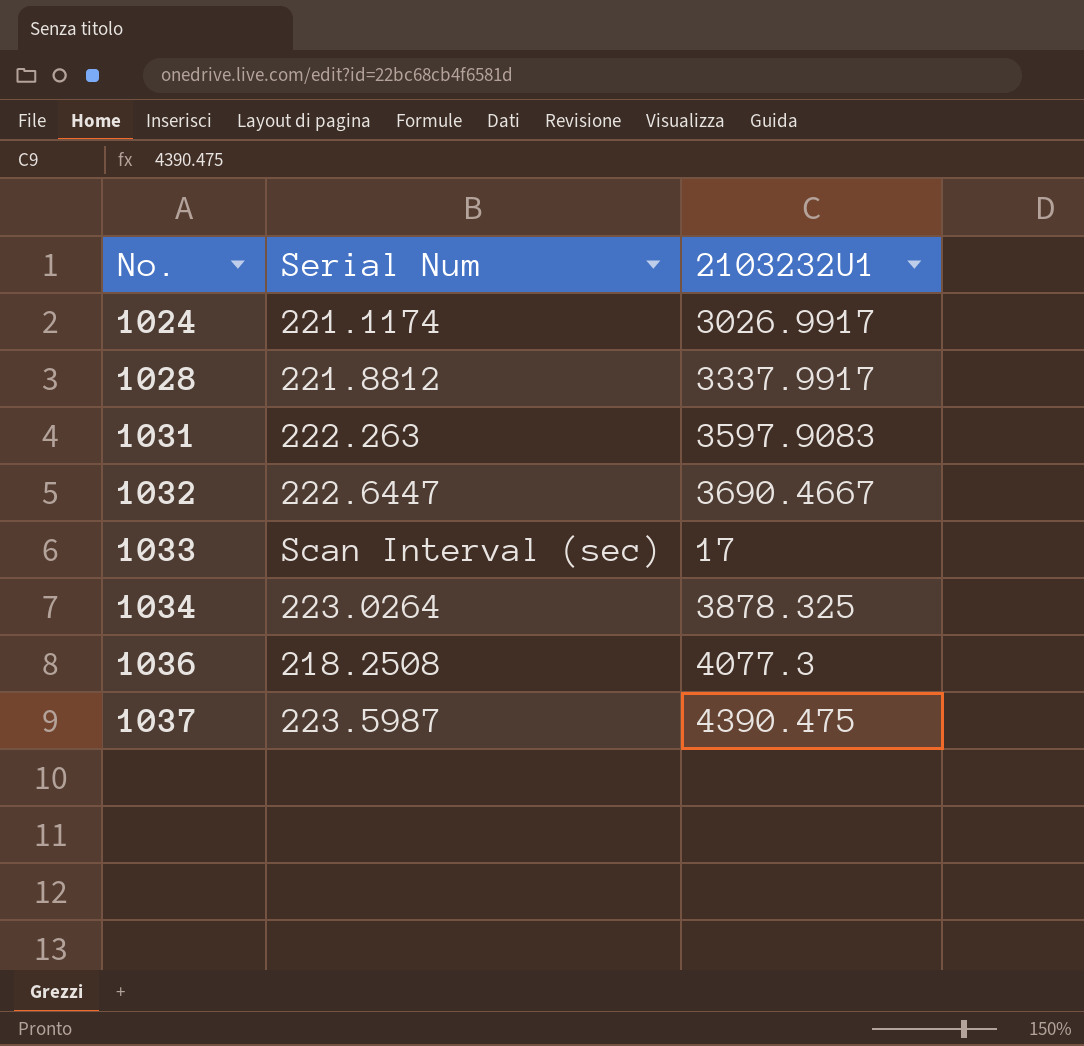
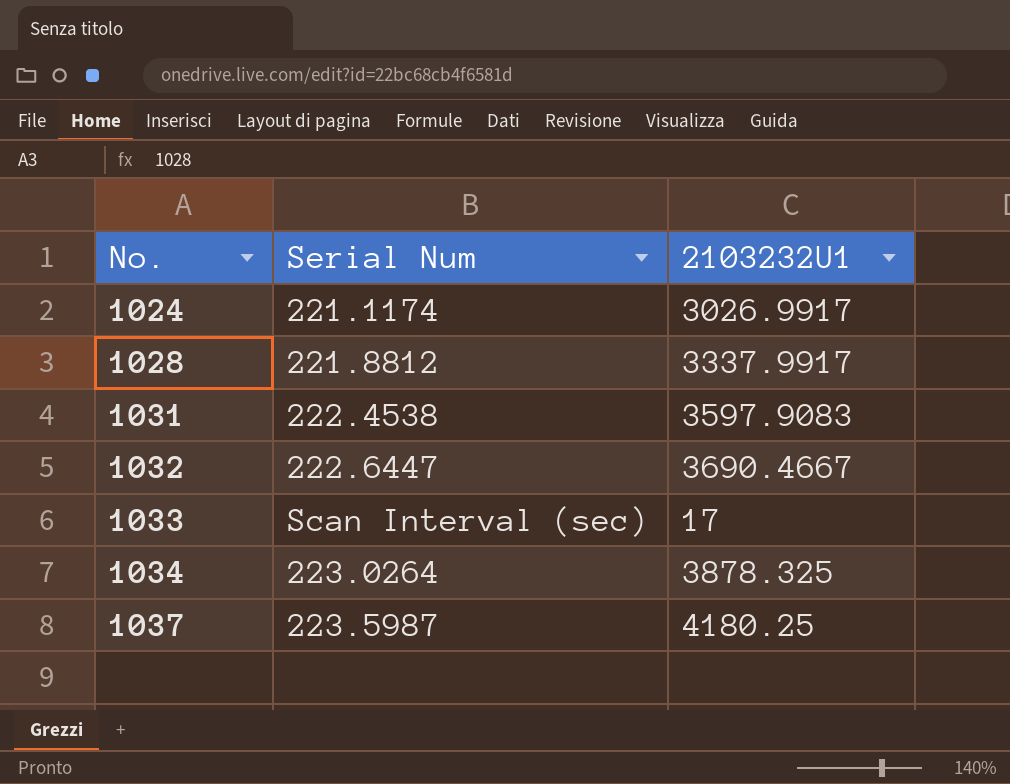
row 1036: 218.2508 | 4077.3 -> none
1031 | Serial Num: 222.263 -> 222.4538
1037 | 2103232U1: 4390.475 -> 4180.25

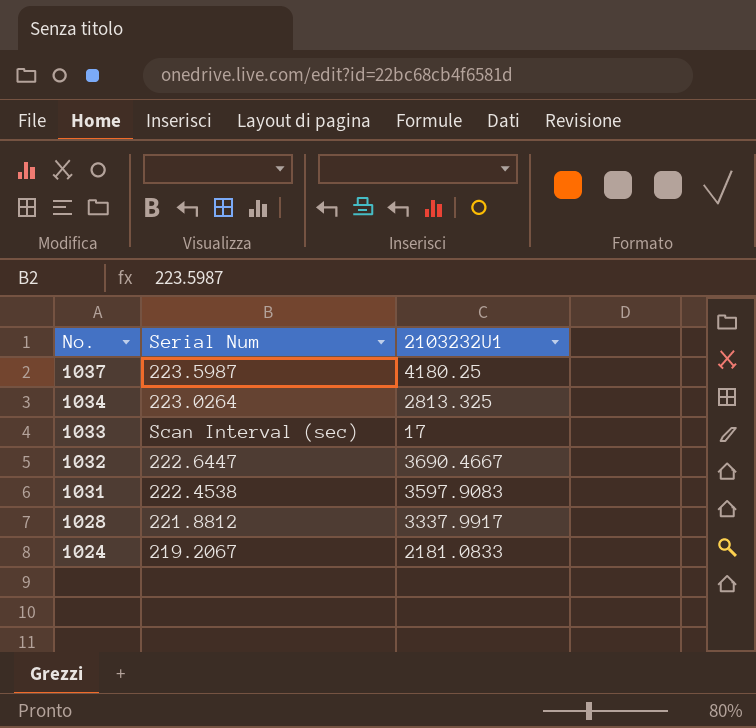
row order: No. ascending -> No. descending
1034 | 2103232U1: 3878.325 -> 2813.325
1024 | Serial Num: 221.1174 -> 219.2067
1024 | 2103232U1: 3026.9917 -> 2181.0833

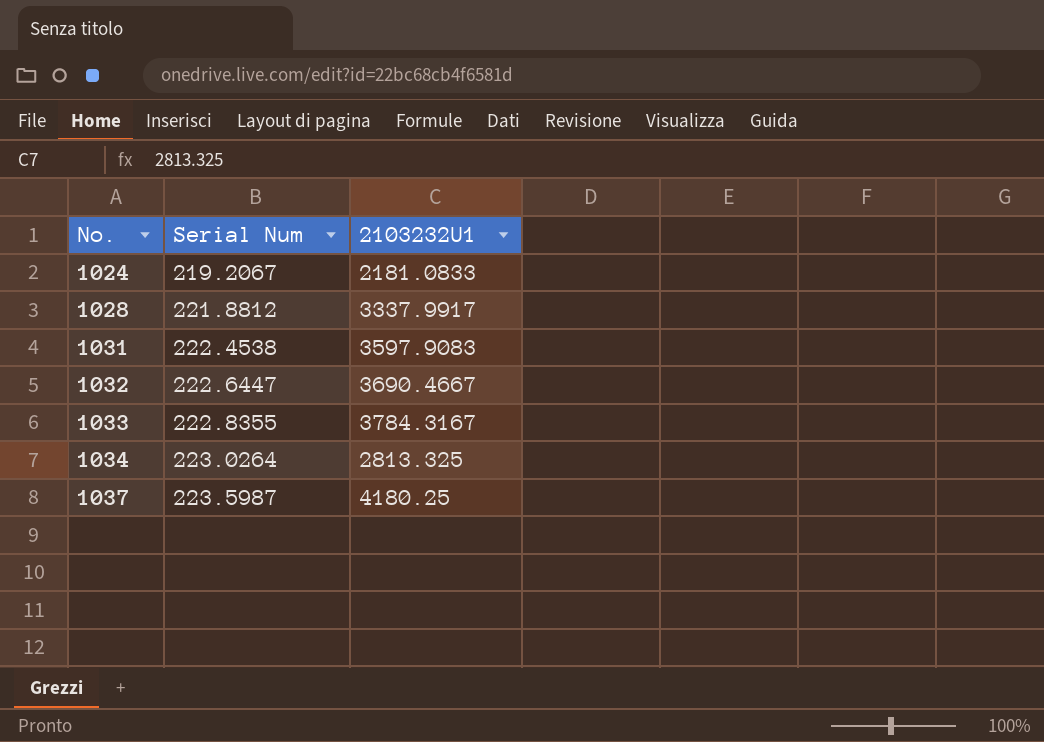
row order: No. descending -> No. ascending
1033 | Serial Num: Scan Interval (sec) -> 222.8355
1033 | 2103232U1: 17 -> 3784.3167

